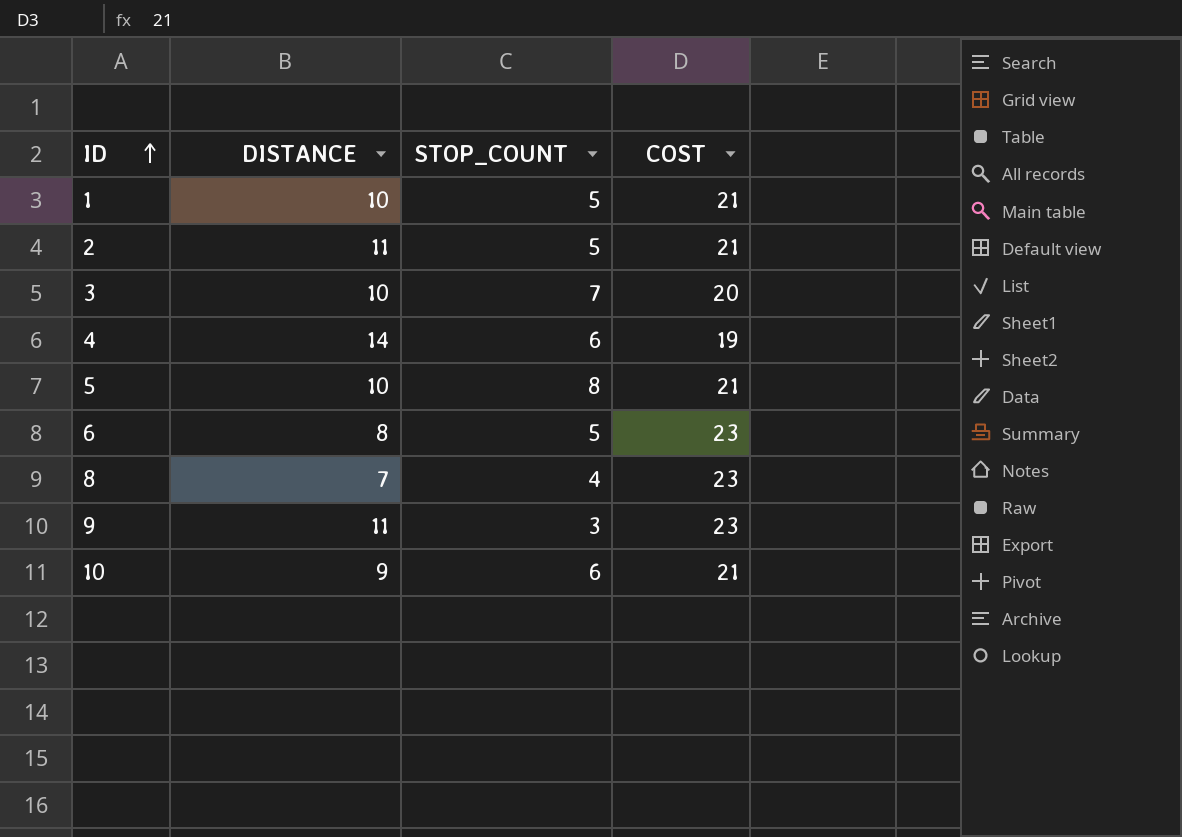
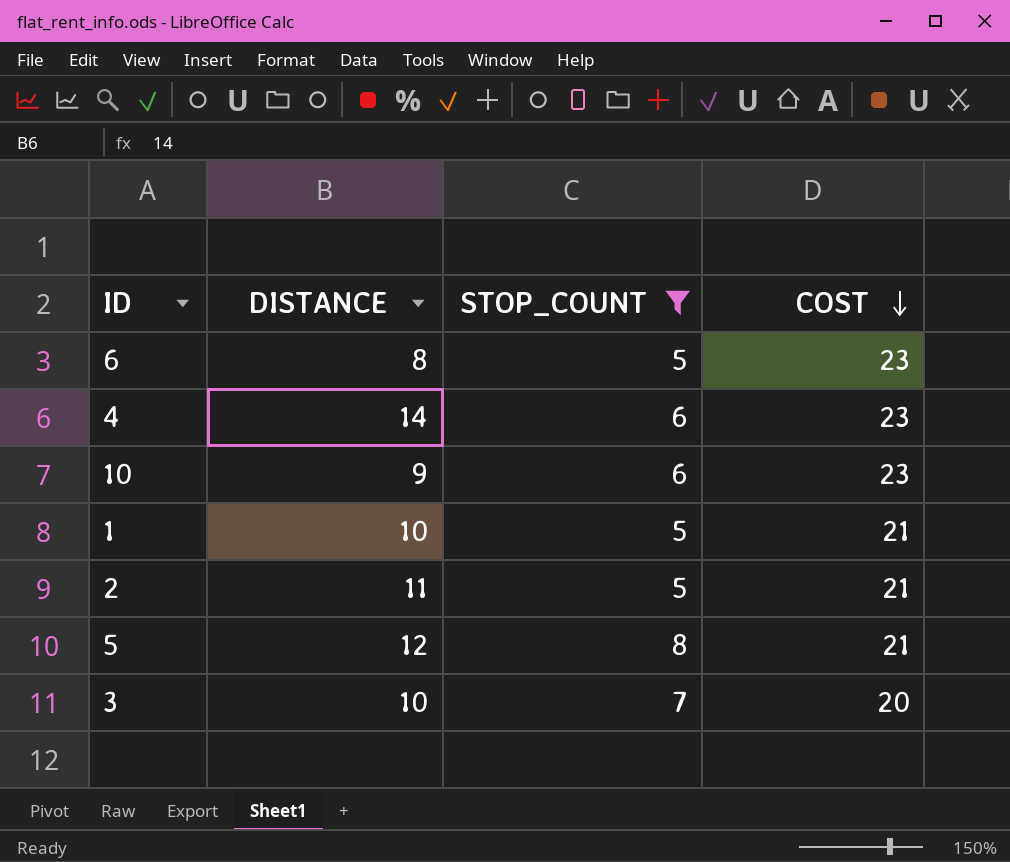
filter: none -> STOP_COUNT >= 5
row order: ID ascending -> COST descending
4 | COST: 19 -> 23
10 | COST: 21 -> 23
5 | DISTANCE: 10 -> 12

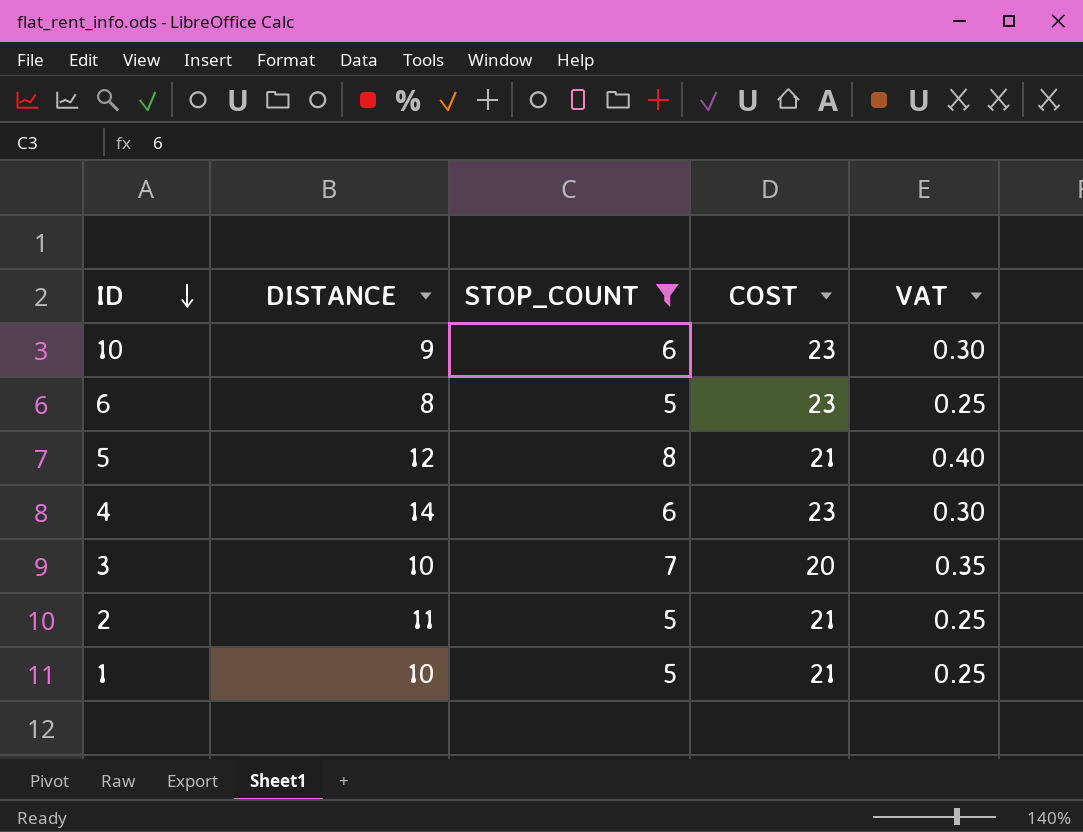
row order: COST descending -> ID descending
column VAT | formula: none -> [STOP_COUNT] * 0.05

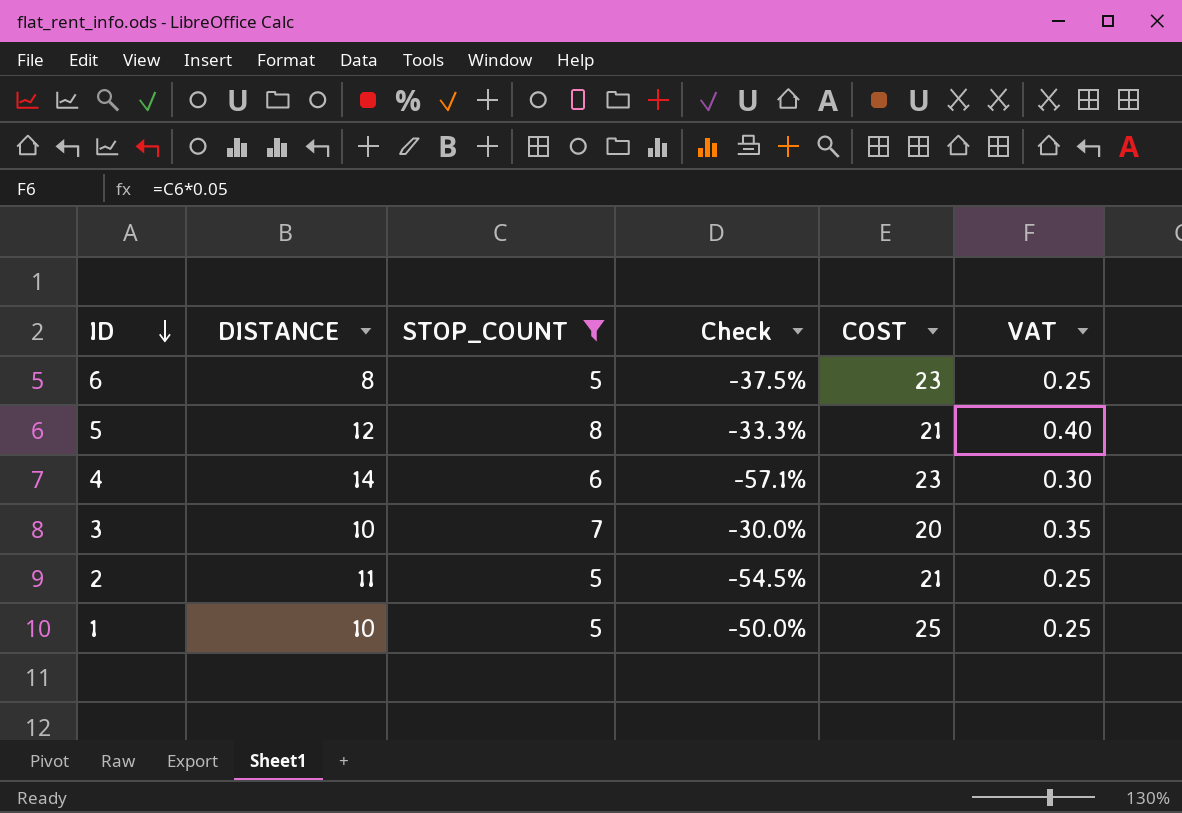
column Check | formula: none -> ([STOP_COUNT] - [DISTANCE]) / [DISTANCE]
row 10: 9 | 6 | 23 | 0.30 -> none
1 | COST: 21 -> 25

